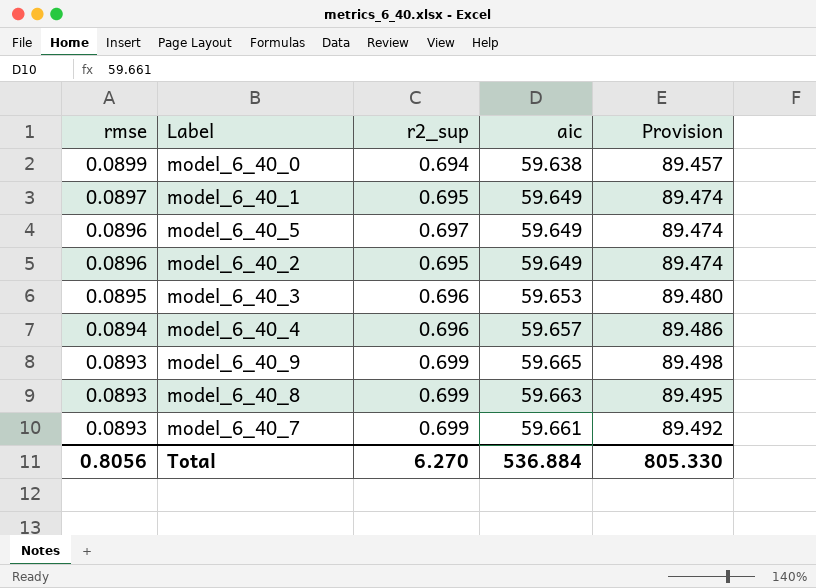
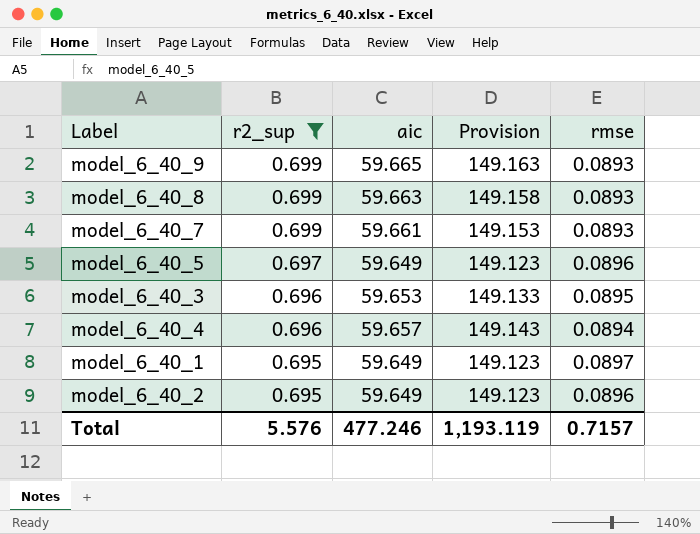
filter: none -> r2_sup != 0.694
row order: rmse descending -> r2_sup descending
column Provision | formula: [aic] * 1.5 -> [aic] * 2.5
column rmse | position: 1 -> 5
Total | r2_sup: 6.270 -> 5.576
Total | aic: 536.884 -> 477.246
Total | Provision: 805.330 -> 1,193.119
Total | rmse: 0.8056 -> 0.7157

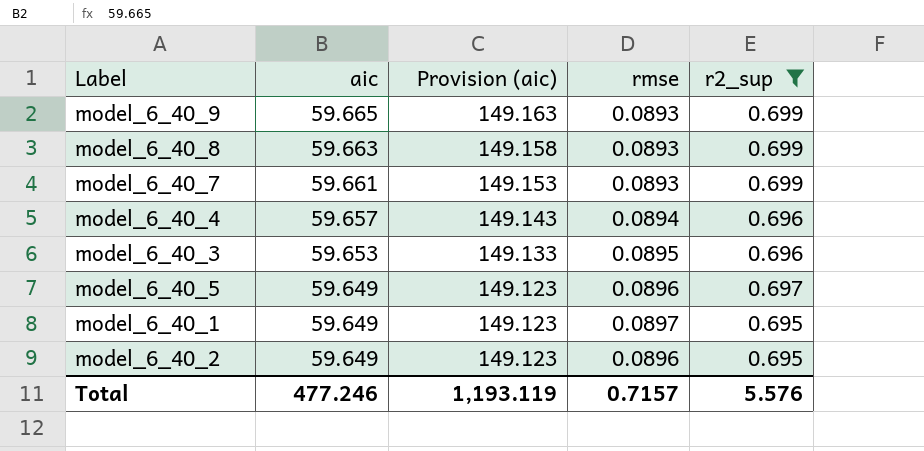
row order: r2_sup descending -> aic descending
column name: Provision -> Provision (aic)
column r2_sup | position: 2 -> 5

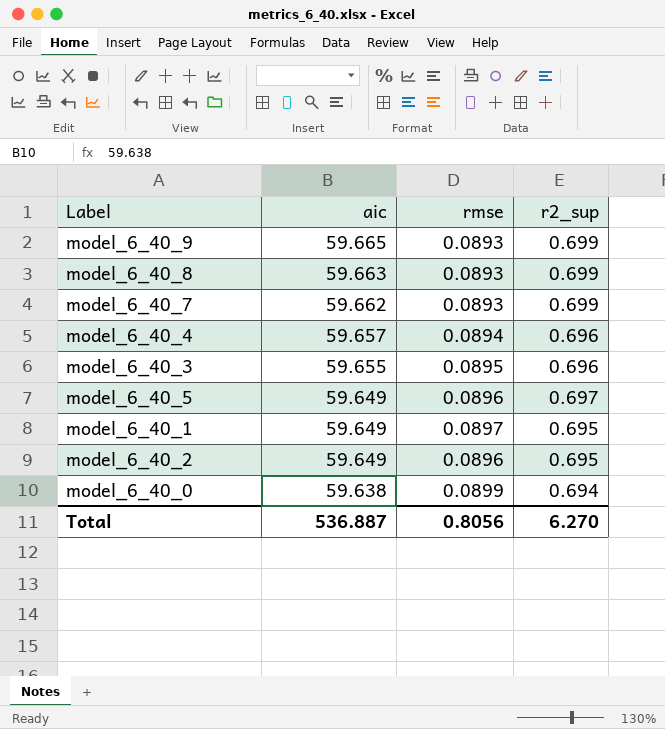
filter: r2_sup != 0.694 -> none
column Provision (aic) | formula: [aic] * 2.5 -> none
model_6_40_7 | aic: 59.661 -> 59.662
model_6_40_3 | aic: 59.653 -> 59.655
Total | aic: 477.246 -> 536.887
Total | rmse: 0.7157 -> 0.8056
Total | r2_sup: 5.576 -> 6.270

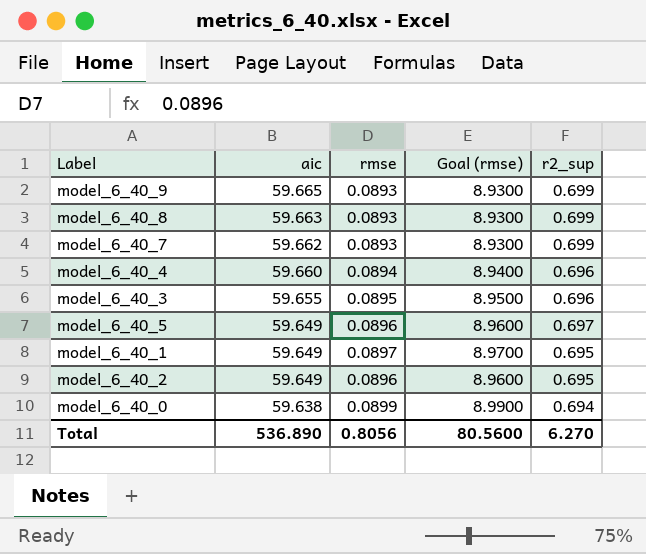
column Goal (rmse) | formula: none -> [rmse] * 100
model_6_40_4 | aic: 59.657 -> 59.660
Total | aic: 536.887 -> 536.890

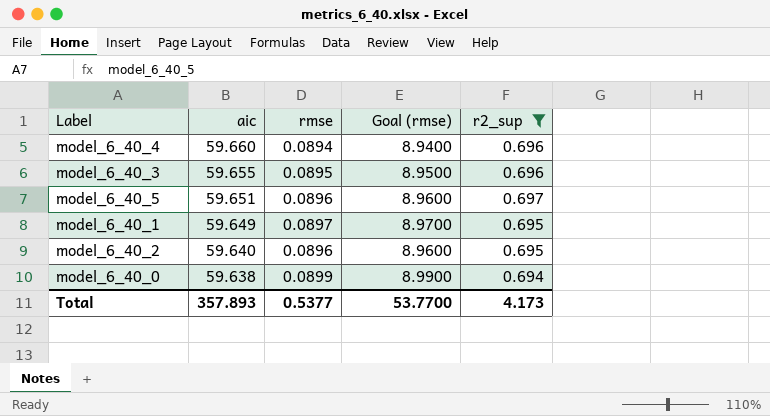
filter: none -> r2_sup != 0.699
model_6_40_5 | aic: 59.649 -> 59.651
model_6_40_2 | aic: 59.649 -> 59.640
Total | aic: 536.890 -> 357.893
Total | rmse: 0.8056 -> 0.5377
Total | Goal (rmse): 80.5600 -> 53.7700
Total | r2_sup: 6.270 -> 4.173

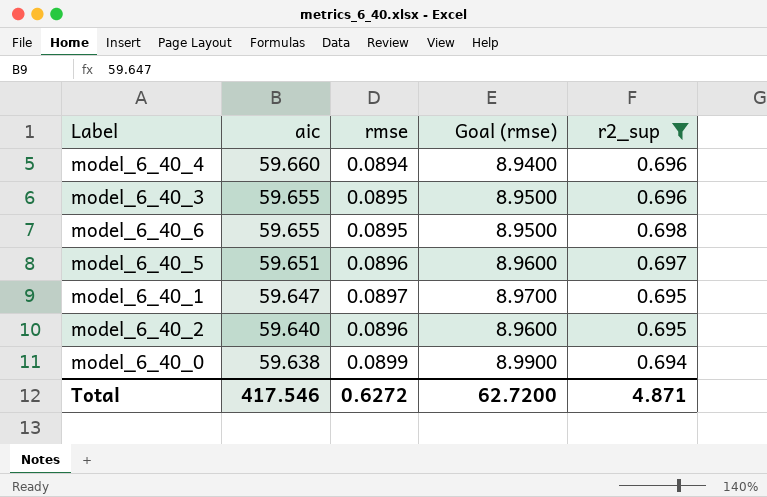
row model_6_40_6: none -> 59.655 | 0.0895 | 8.9500 | 0.698
model_6_40_1 | aic: 59.649 -> 59.647
Total | aic: 357.893 -> 417.546
Total | rmse: 0.5377 -> 0.6272
Total | Goal (rmse): 53.7700 -> 62.7200
Total | r2_sup: 4.173 -> 4.871

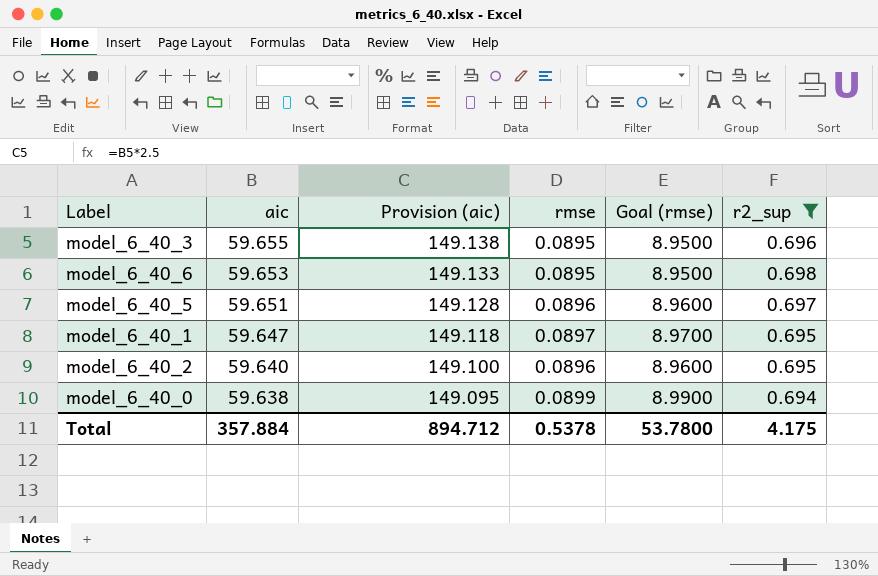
column Provision (aic) | formula: none -> [aic] * 2.5
row model_6_40_4: 59.660 | 0.0894 | 8.9400 | 0.696 -> none
model_6_40_6 | aic: 59.655 -> 59.653
Total | aic: 417.546 -> 357.884
Total | rmse: 0.6272 -> 0.5378
Total | Goal (rmse): 62.7200 -> 53.7800
Total | r2_sup: 4.871 -> 4.175

